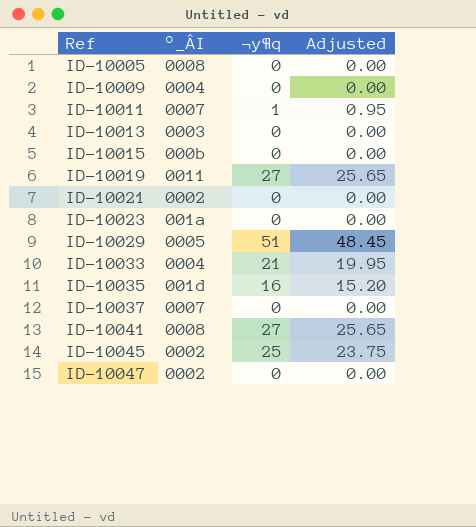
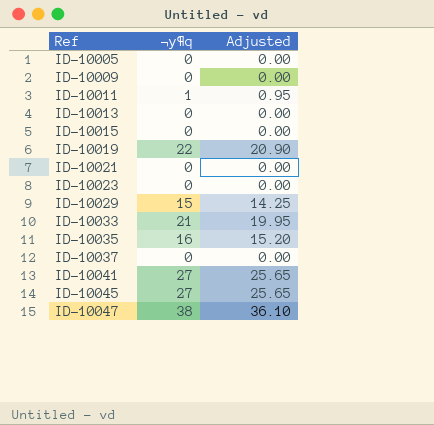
column °_ÂI | position: 2 -> none
ID-10019 | ¬y¶q: 27 -> 22
ID-10019 | Adjusted: 25.65 -> 20.90
ID-10029 | ¬y¶q: 51 -> 15
ID-10029 | Adjusted: 48.45 -> 14.25
ID-10045 | ¬y¶q: 25 -> 27
ID-10045 | Adjusted: 23.75 -> 25.65
ID-10047 | ¬y¶q: 0 -> 38
ID-10047 | Adjusted: 0.00 -> 36.10

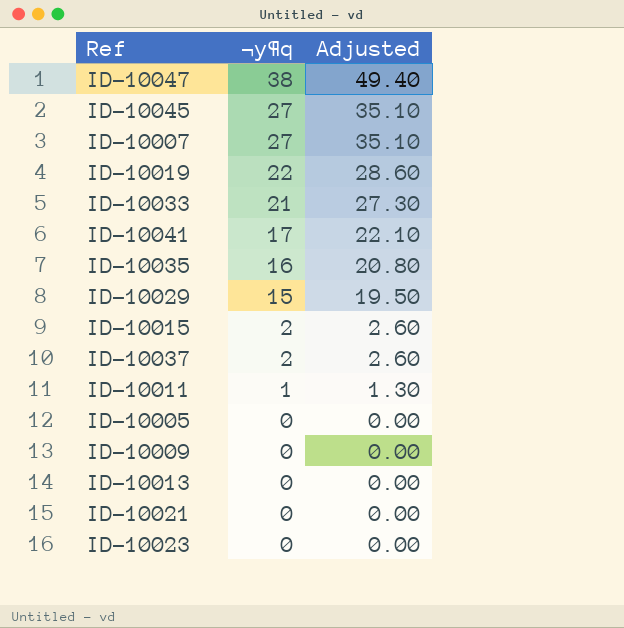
row order: Ref ascending -> ¬y¶q descending
column Adjusted | formula: [¬y¶q] * 0.95 -> [¬y¶q] * 1.3
row ID-10007: none -> 27 | 35.10
ID-10041 | ¬y¶q: 27 -> 17
ID-10015 | ¬y¶q: 0 -> 2
ID-10037 | ¬y¶q: 0 -> 2

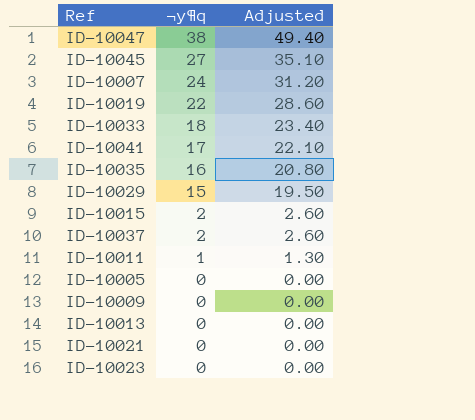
ID-10007 | ¬y¶q: 27 -> 24
ID-10007 | Adjusted: 35.10 -> 31.20
ID-10033 | ¬y¶q: 21 -> 18
ID-10033 | Adjusted: 27.30 -> 23.40

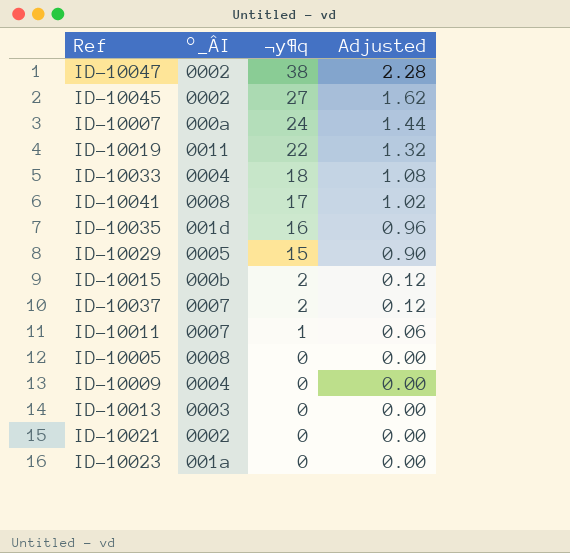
column °_ÂI | position: none -> 2
column Adjusted | formula: [¬y¶q] * 1.3 -> [¬y¶q] * 0.06

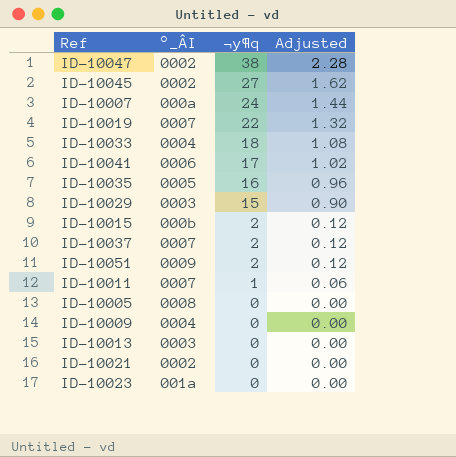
ID-10019 | °_ÂI: 0011 -> 0007
ID-10041 | °_ÂI: 0008 -> 0006
ID-10035 | °_ÂI: 001d -> 0005
ID-10029 | °_ÂI: 0005 -> 0003
row ID-10051: none -> 0009 | 2 | 0.12

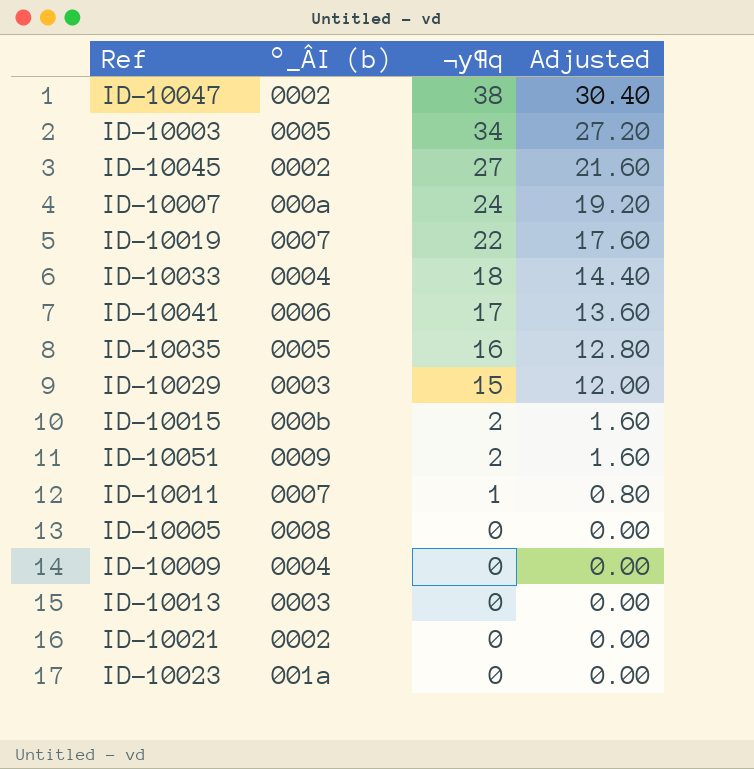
column name: °_ÂI -> °_ÂI (b)
column Adjusted | formula: [¬y¶q] * 0.06 -> [¬y¶q] * 0.8
row ID-10037: 0007 | 2 | 0.12 -> none
row ID-10003: none -> 0005 | 34 | 27.20

